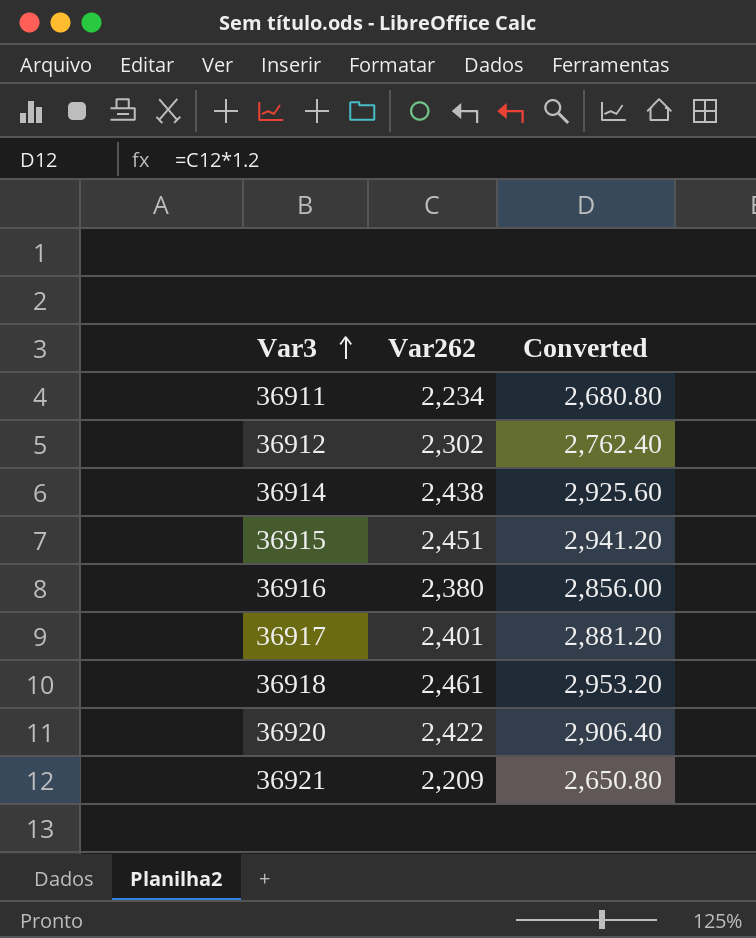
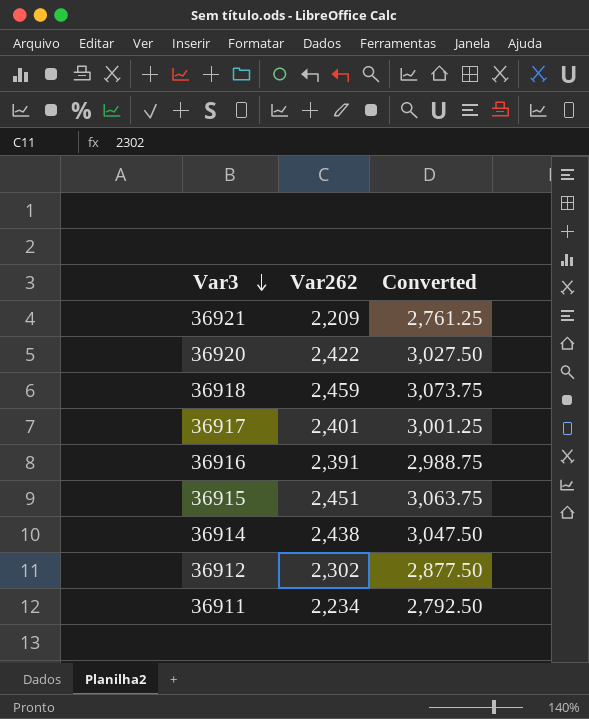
row order: Var3 ascending -> Var3 descending
column Converted | formula: [Var262] * 1.2 -> [Var262] * 1.25
36918 | Var262: 2,461 -> 2,459
36916 | Var262: 2,380 -> 2,391

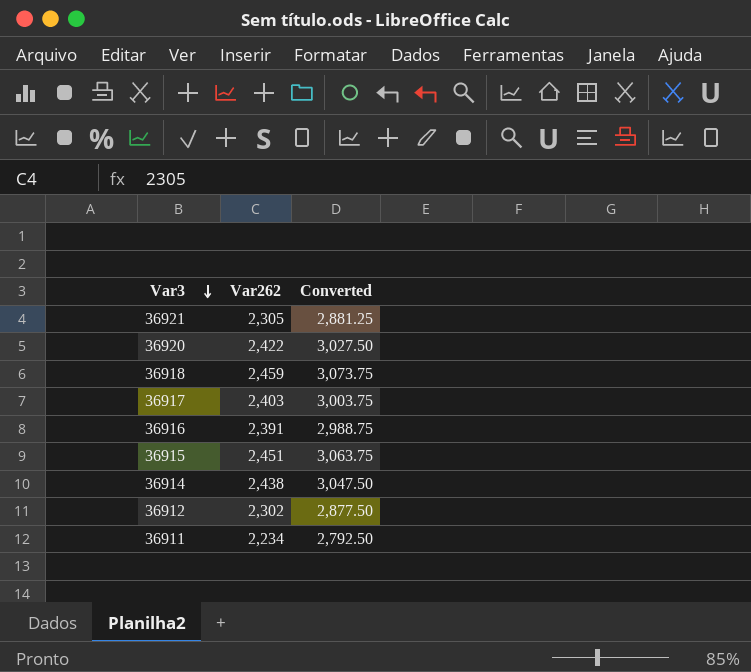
36921 | Var262: 2,209 -> 2,305
36921 | Converted: 2,761.25 -> 2,881.25
36917 | Var262: 2,401 -> 2,403
36917 | Converted: 3,001.25 -> 3,003.75

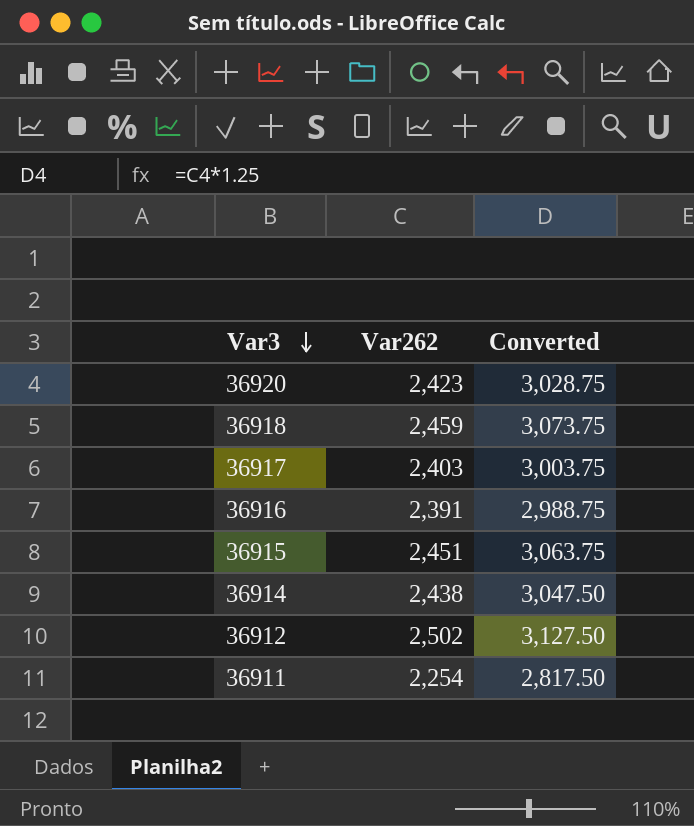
row 36921: 2,305 | 2,881.25 -> none
36920 | Var262: 2,422 -> 2,423
36920 | Converted: 3,027.50 -> 3,028.75
36912 | Var262: 2,302 -> 2,502
36912 | Converted: 2,877.50 -> 3,127.50
36911 | Var262: 2,234 -> 2,254
36911 | Converted: 2,792.50 -> 2,817.50

